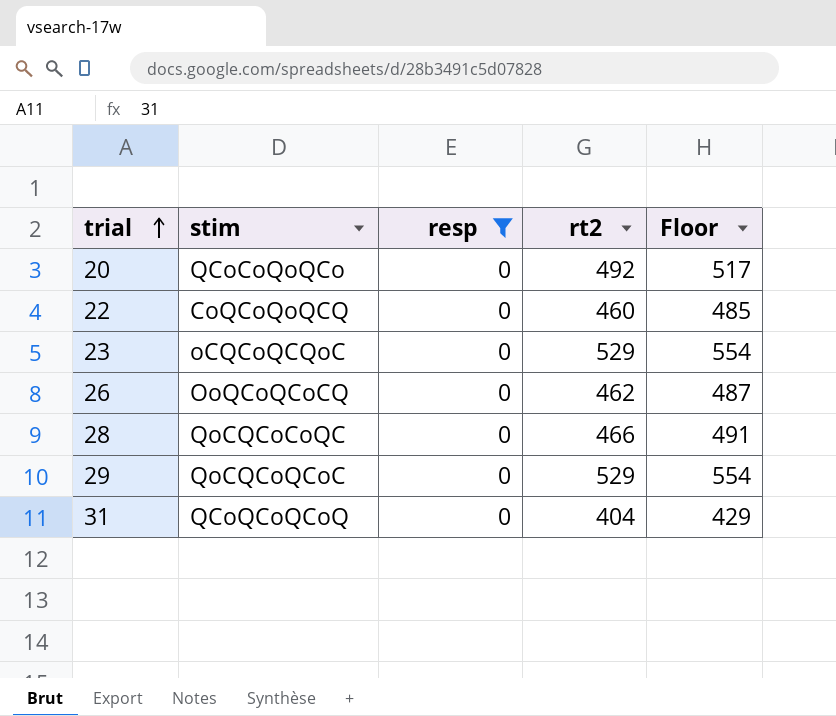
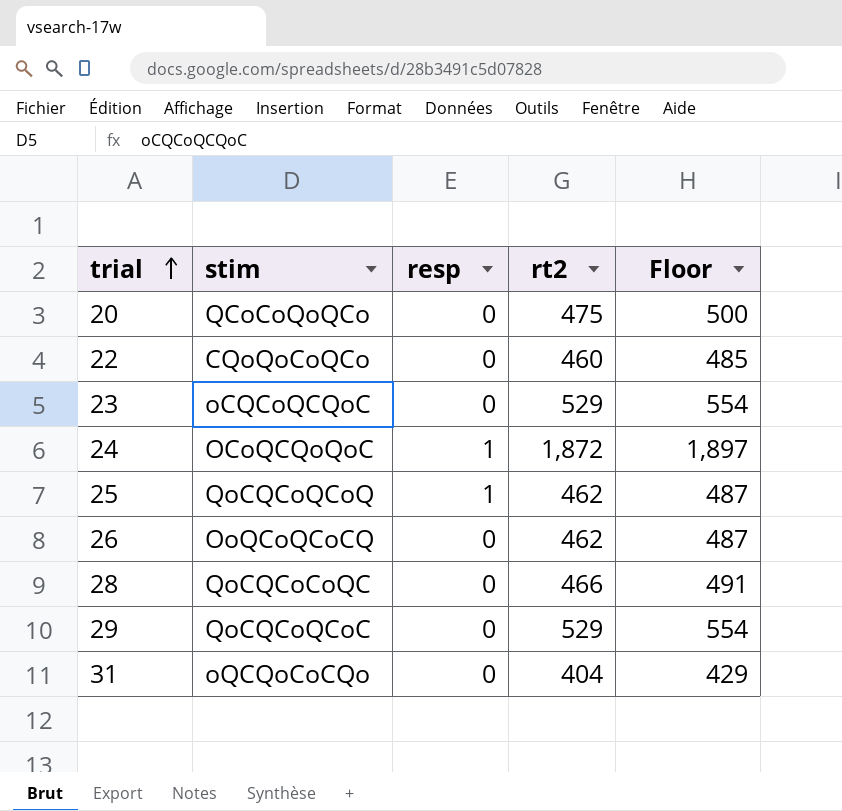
filter: resp = 0 -> none
20 | rt2: 492 -> 475
20 | Floor: 517 -> 500
22 | stim: CoQCoQoQCQ -> CQoQoCoQCo
31 | stim: QCoQCoQCoQ -> oQCQoCoCQo

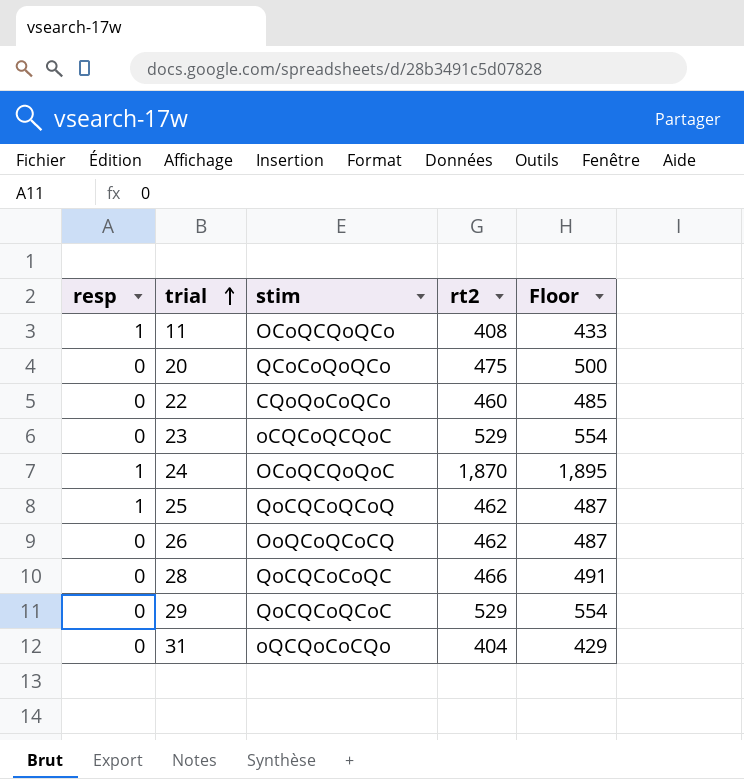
column resp | position: 3 -> 1
row 11: none -> 1 | OCoQCQoQCo | 408 | 433
24 | rt2: 1,872 -> 1,870
24 | Floor: 1,897 -> 1,895

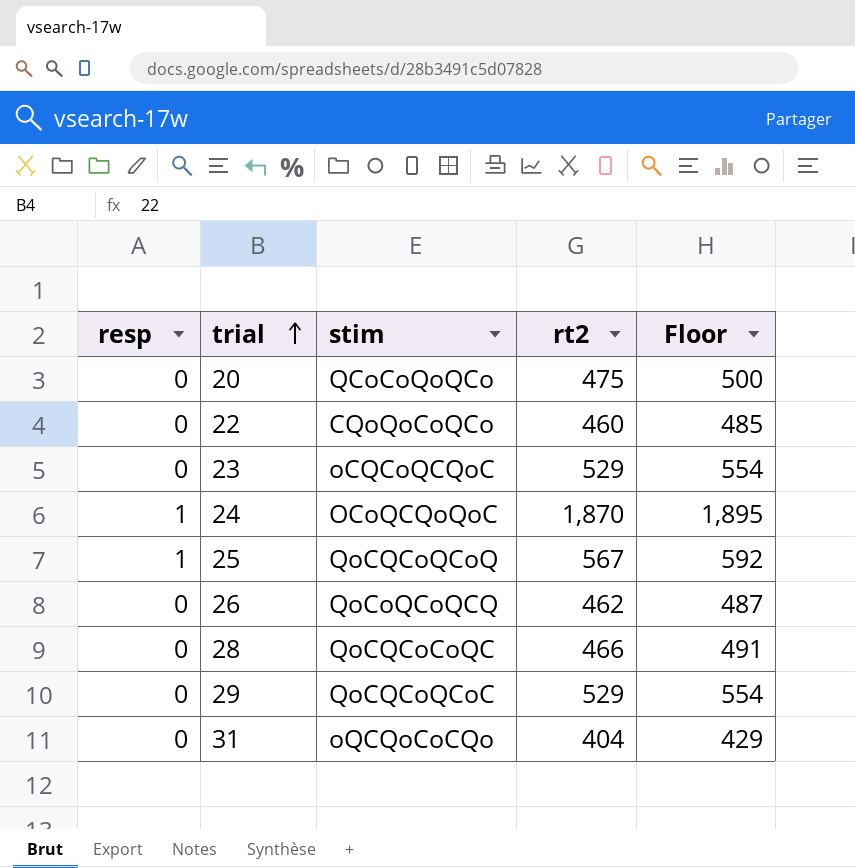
row 11: 1 | OCoQCQoQCo | 408 | 433 -> none
25 | rt2: 462 -> 567
25 | Floor: 487 -> 592
26 | stim: OoQCoQCoCQ -> QoCoQCoQCQ

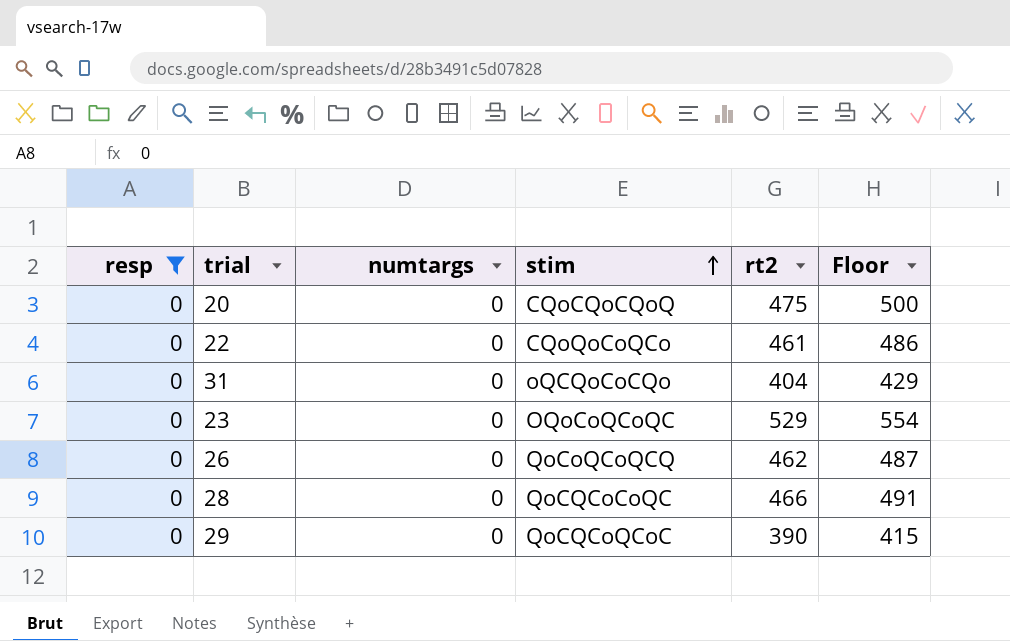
filter: none -> resp = 0
row order: trial ascending -> stim ascending
column numtargs | position: none -> 3
20 | stim: QCoCoQoQCo -> CQoCQoCQoQ
22 | rt2: 460 -> 461
22 | Floor: 485 -> 486
23 | stim: oCQCoQCQoC -> OQoCoQCoQC
29 | rt2: 529 -> 390
29 | Floor: 554 -> 415

